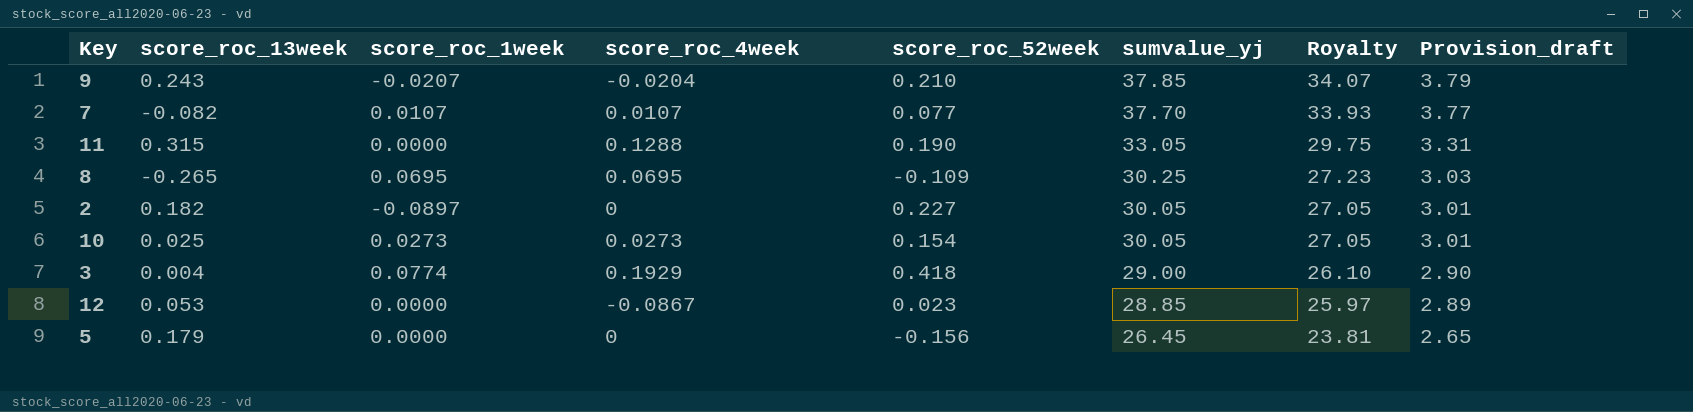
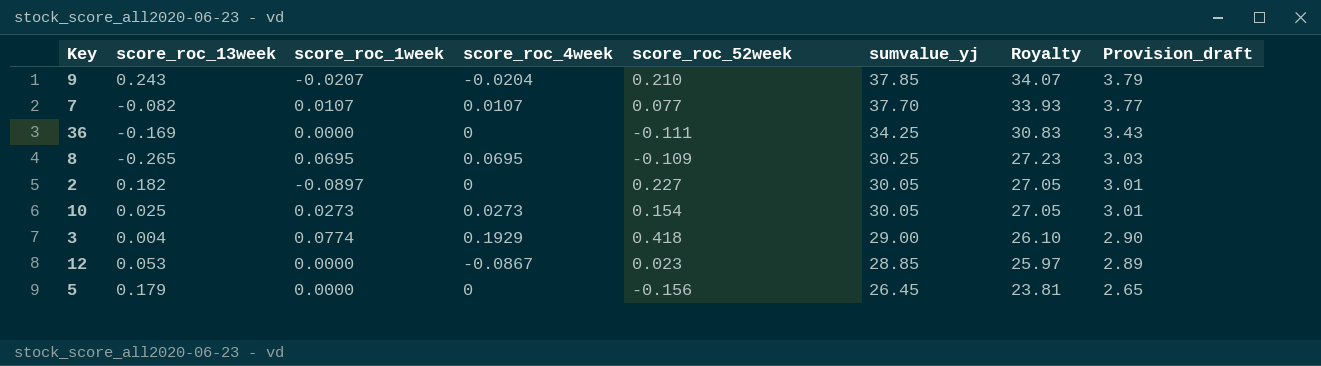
row 11: 0.315 | 0.0000 | 0.1288 | 0.190 | 33.05 | 29.75 | 3.31 -> none
row 36: none -> -0.169 | 0.0000 | 0 | -0.111 | 34.25 | 30.83 | 3.43

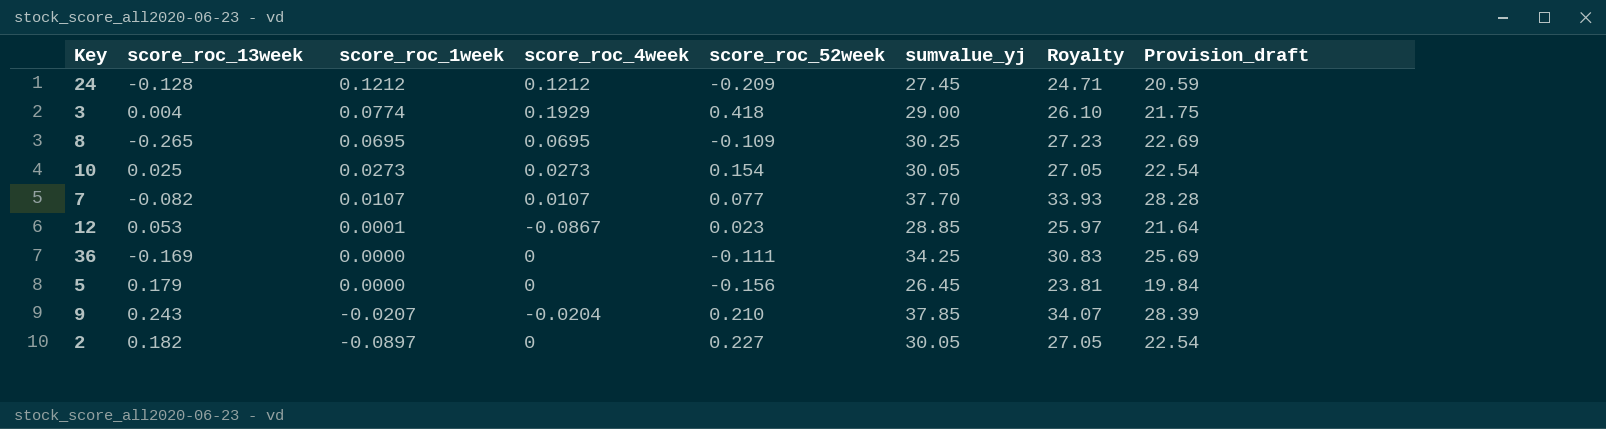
row order: sumvalue_yj descending -> score_roc_1week descending
column Provision_draft | formula: [sumvalue_yj] * 0.1 -> [sumvalue_yj] * 0.75
row 24: none -> -0.128 | 0.1212 | 0.1212 | -0.209 | 27.45 | 24.71 | 20.59
12 | score_roc_1week: 0.0000 -> 0.0001

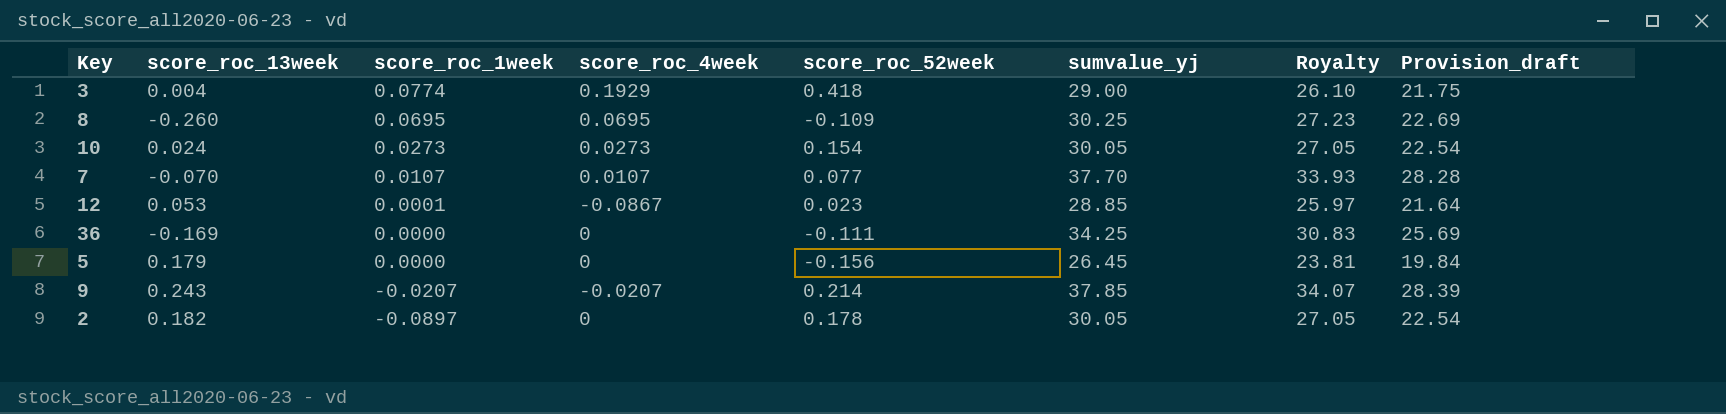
row 24: -0.128 | 0.1212 | 0.1212 | -0.209 | 27.45 | 24.71 | 20.59 -> none
8 | score_roc_13week: -0.265 -> -0.260
10 | score_roc_13week: 0.025 -> 0.024
7 | score_roc_13week: -0.082 -> -0.070
9 | score_roc_4week: -0.0204 -> -0.0207
9 | score_roc_52week: 0.210 -> 0.214
2 | score_roc_52week: 0.227 -> 0.178

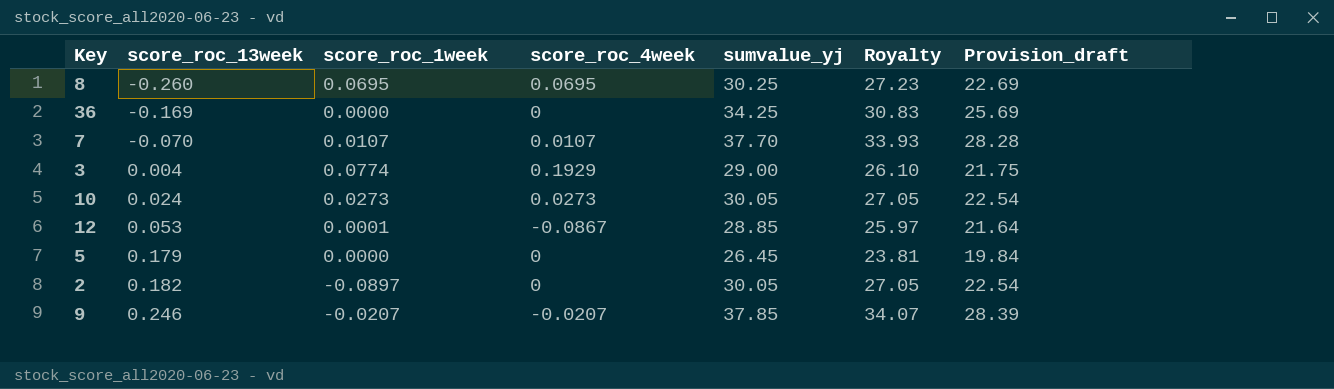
row order: score_roc_1week descending -> score_roc_13week ascending
column score_roc_52week | position: 5 -> none
9 | score_roc_13week: 0.243 -> 0.246

